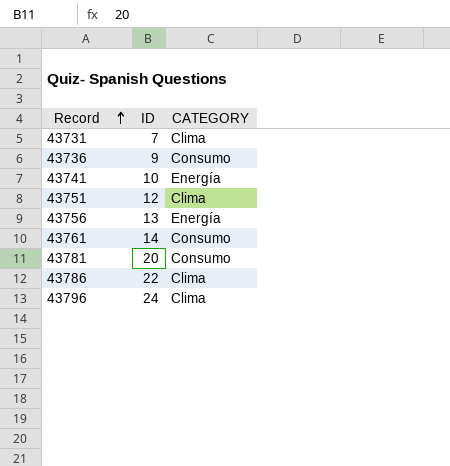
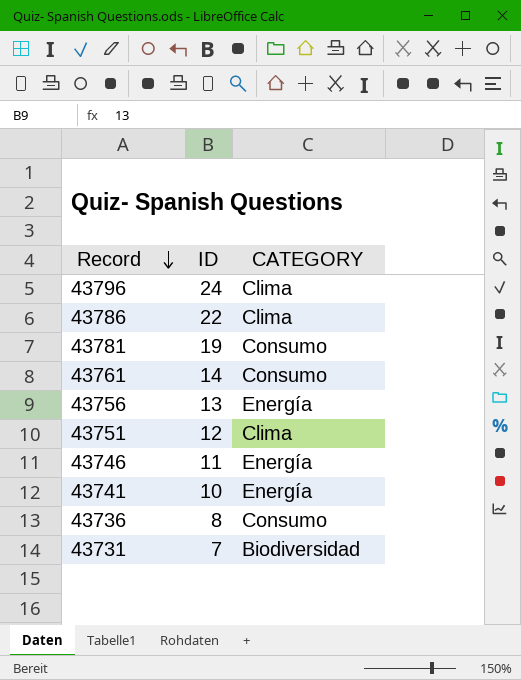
row order: Record ascending -> Record descending
43781 | ID: 20 -> 19
row 43746: none -> 11 | Energía
43736 | ID: 9 -> 8
43731 | CATEGORY: Clima -> Biodiversidad

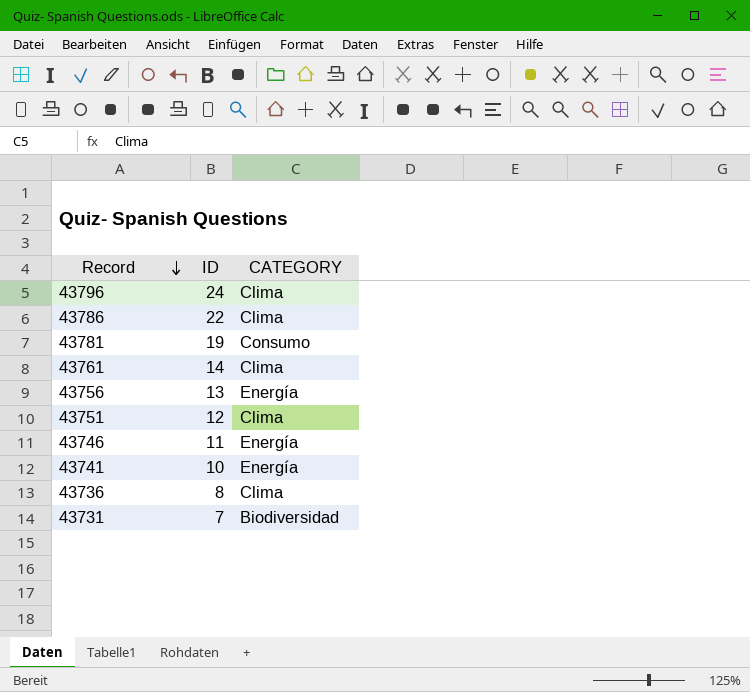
43761 | CATEGORY: Consumo -> Clima
43736 | CATEGORY: Consumo -> Clima

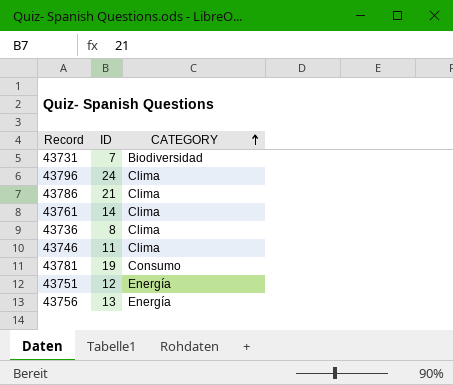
row order: Record descending -> CATEGORY ascending
row 43741: 10 | Energía -> none
43786 | ID: 22 -> 21
43746 | CATEGORY: Energía -> Clima
43751 | CATEGORY: Clima -> Energía

